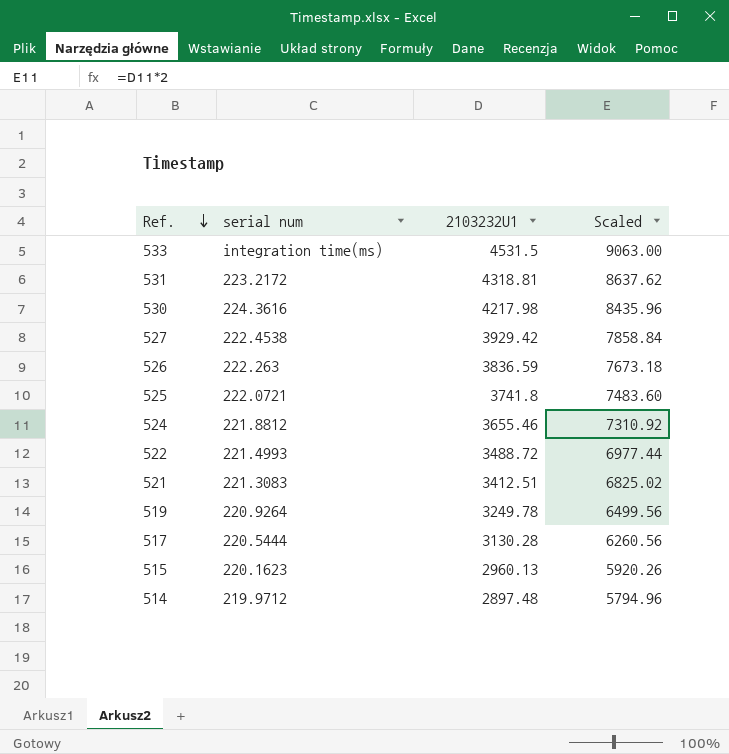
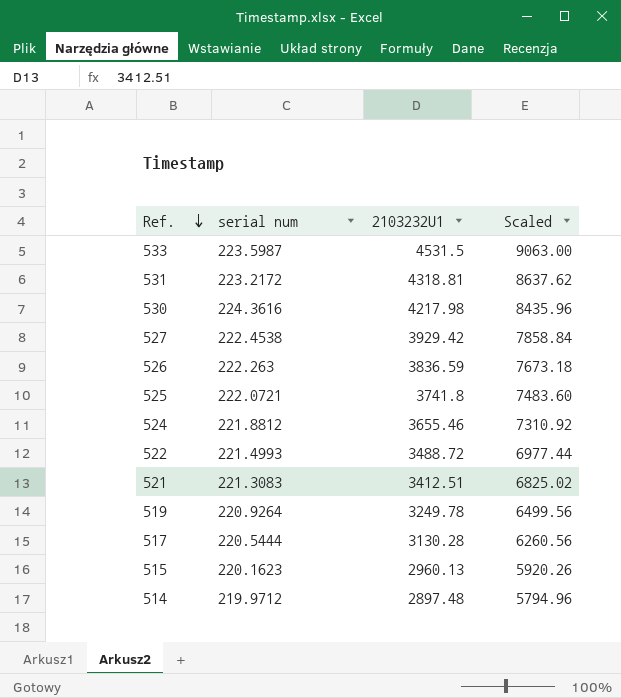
533 | serial num: integration time(ms) -> 223.5987

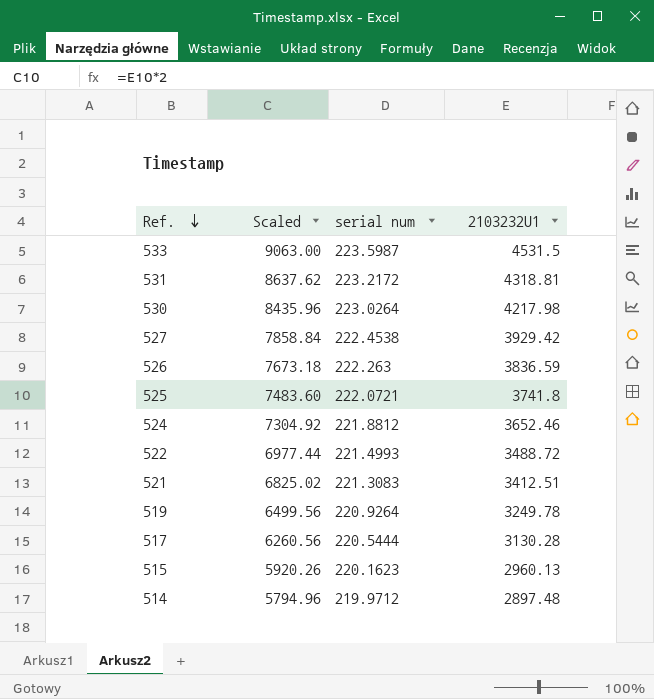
column Scaled | position: 4 -> 2
530 | serial num: 224.3616 -> 223.0264
524 | Scaled: 7310.92 -> 7304.92
524 | 2103232U1: 3655.46 -> 3652.46

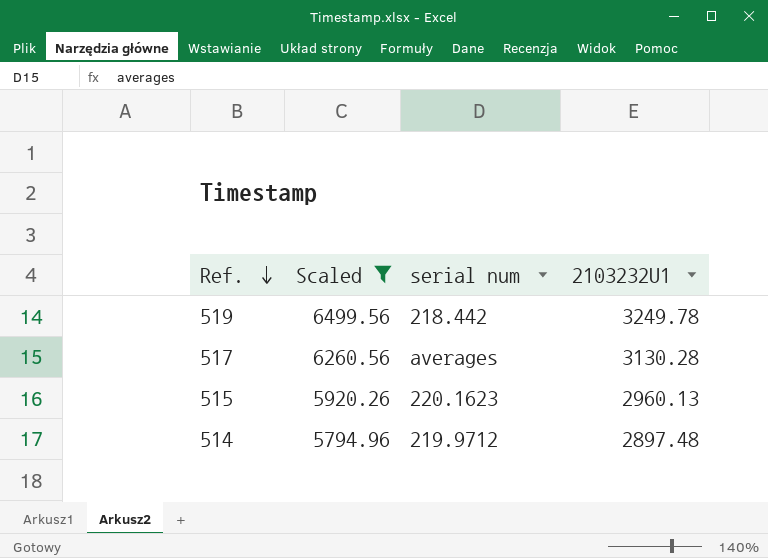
filter: none -> Scaled <= 6499.56
519 | serial num: 220.9264 -> 218.442
517 | serial num: 220.5444 -> averages

